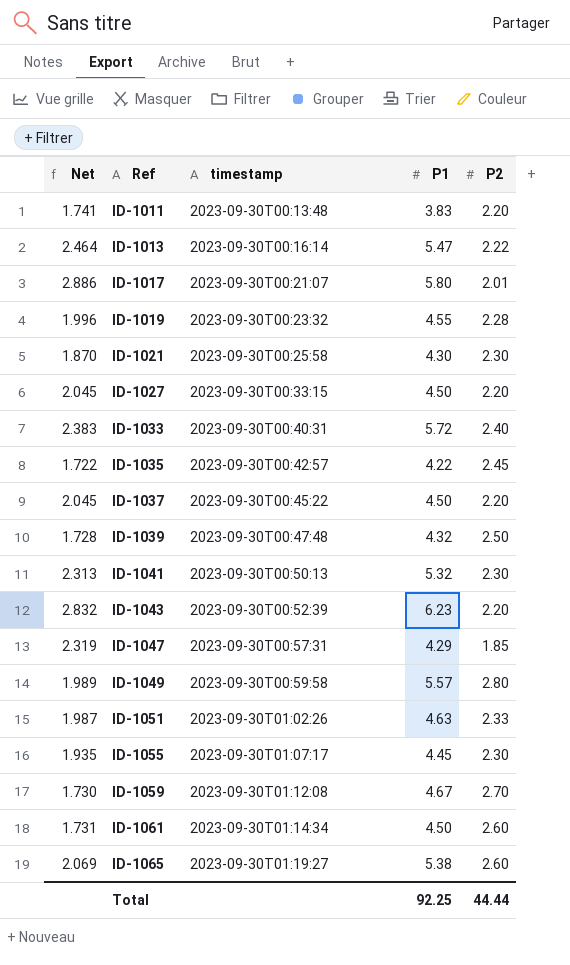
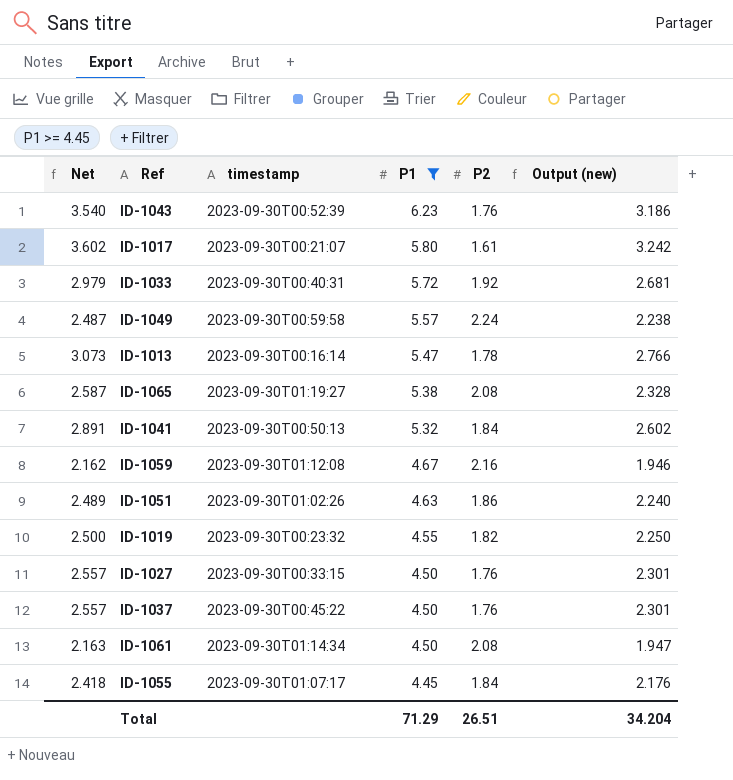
filter: none -> P1 >= 4.45
row order: Ref ascending -> P1 descending
column Output (new) | formula: none -> [Net] * 0.9
ID-1043 | Net: 2.832 -> 3.540
ID-1043 | P2: 2.20 -> 1.76
ID-1017 | Net: 2.886 -> 3.602
ID-1017 | P2: 2.01 -> 1.61
ID-1033 | Net: 2.383 -> 2.979
ID-1033 | P2: 2.40 -> 1.92
ID-1049 | Net: 1.989 -> 2.487
ID-1049 | P2: 2.80 -> 2.24
ID-1013 | Net: 2.464 -> 3.073
ID-1013 | P2: 2.22 -> 1.78
ID-1065 | Net: 2.069 -> 2.587
ID-1065 | P2: 2.60 -> 2.08
ID-1041 | Net: 2.313 -> 2.891
ID-1041 | P2: 2.30 -> 1.84
ID-1059 | Net: 1.730 -> 2.162
ID-1059 | P2: 2.70 -> 2.16
ID-1051 | Net: 1.987 -> 2.489
ID-1051 | P2: 2.33 -> 1.86
ID-1019 | Net: 1.996 -> 2.500
ID-1019 | P2: 2.28 -> 1.82
ID-1027 | Net: 2.045 -> 2.557
ID-1027 | P2: 2.20 -> 1.76
ID-1037 | Net: 2.045 -> 2.557
ID-1037 | P2: 2.20 -> 1.76
ID-1061 | Net: 1.731 -> 2.163
ID-1061 | P2: 2.60 -> 2.08
ID-1055 | Net: 1.935 -> 2.418
ID-1055 | P2: 2.30 -> 1.84
Total | P1: 92.25 -> 71.29
Total | P2: 44.44 -> 26.51

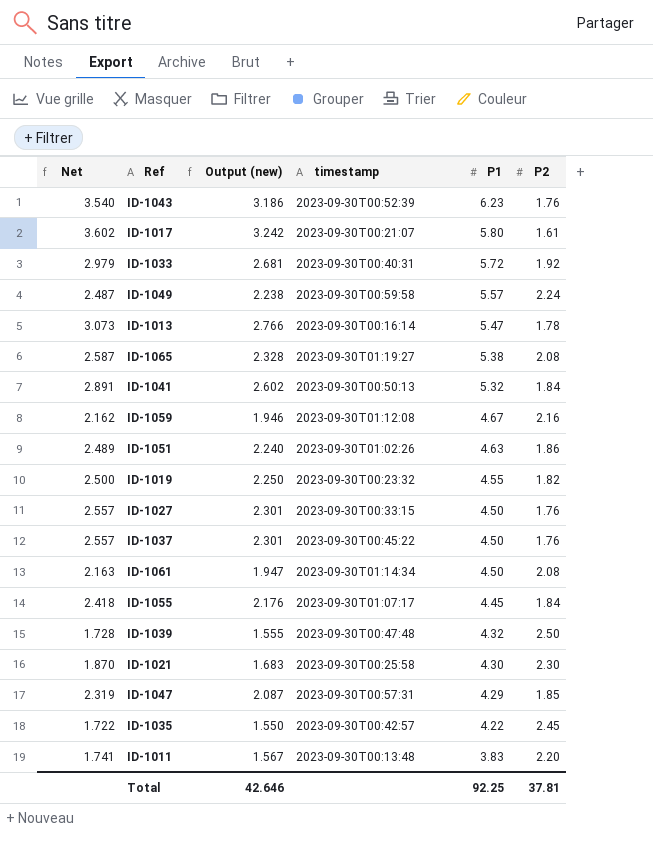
filter: P1 >= 4.45 -> none
column Output (new) | position: 6 -> 3
Total | Output (new): 34.204 -> 42.646
Total | P1: 71.29 -> 92.25
Total | P2: 26.51 -> 37.81

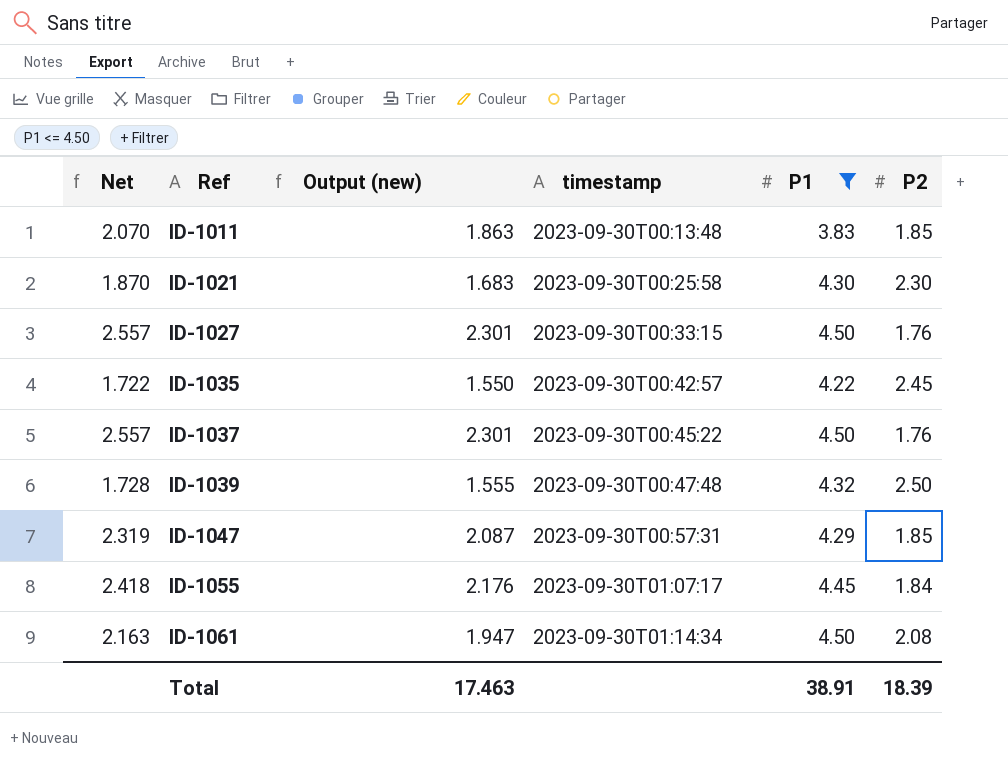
filter: none -> P1 <= 4.50
row order: P1 descending -> Ref ascending
ID-1011 | Net: 1.741 -> 2.070
ID-1011 | Output (new): 1.567 -> 1.863
ID-1011 | P2: 2.20 -> 1.85
Total | Output (new): 42.646 -> 17.463
Total | P1: 92.25 -> 38.91
Total | P2: 37.81 -> 18.39

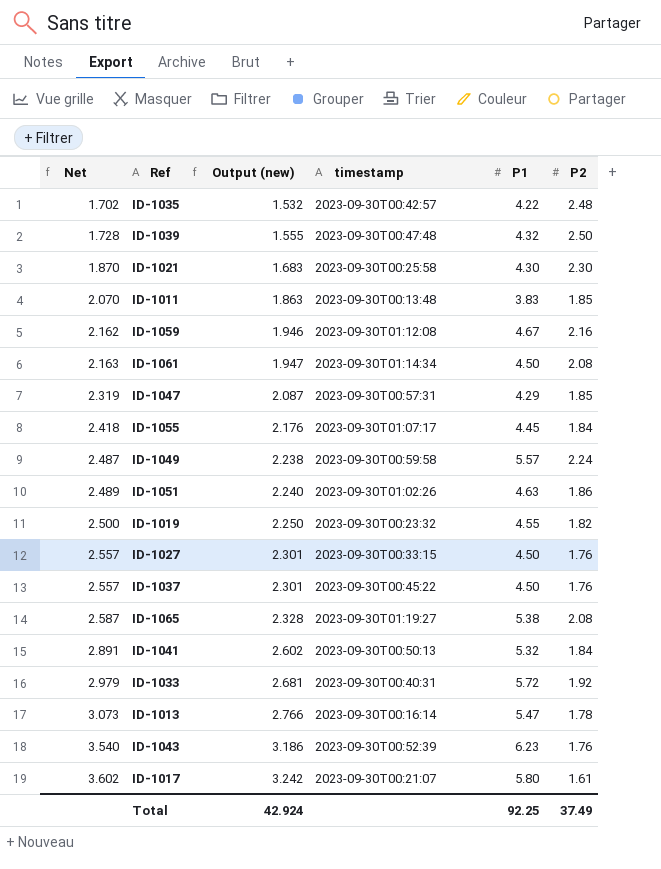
filter: P1 <= 4.50 -> none
row order: Ref ascending -> Net ascending
ID-1035 | Net: 1.722 -> 1.702
ID-1035 | Output (new): 1.550 -> 1.532
ID-1035 | P2: 2.45 -> 2.48
Total | Output (new): 17.463 -> 42.924
Total | P1: 38.91 -> 92.25
Total | P2: 18.39 -> 37.49

